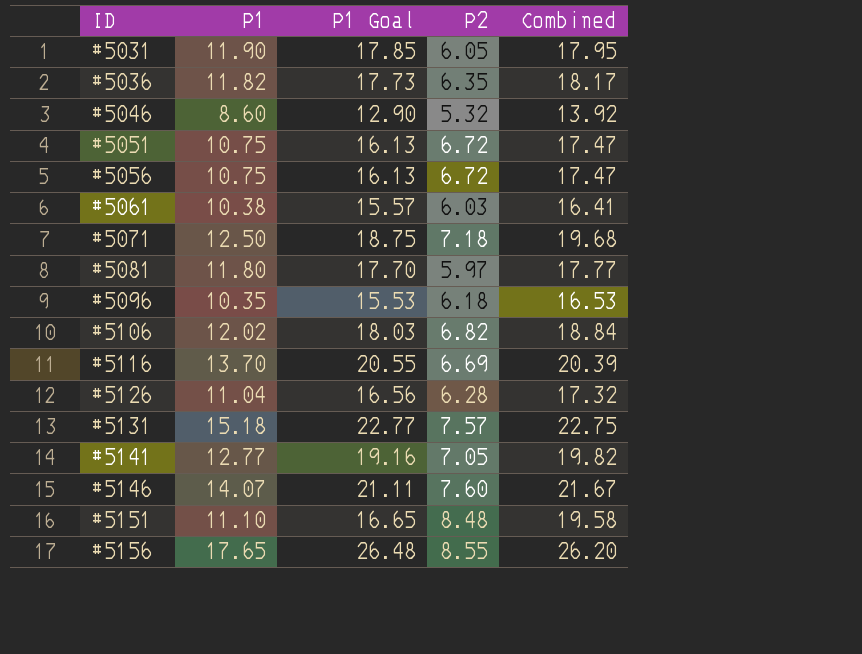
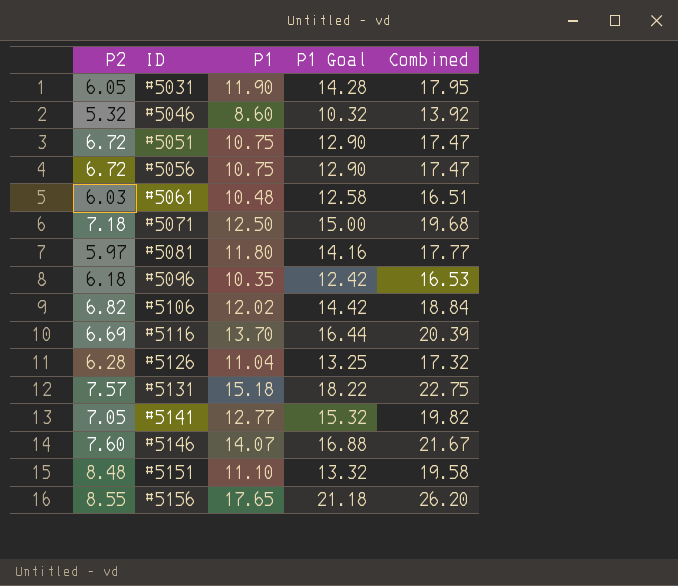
column P2 | position: 4 -> 1
column P1 Goal | formula: [P1] * 1.5 -> [P1] * 1.2
row #5036: 11.82 | 17.73 | 6.35 | 18.17 -> none
#5061 | P1: 10.38 -> 10.48
#5061 | Combined: 16.41 -> 16.51

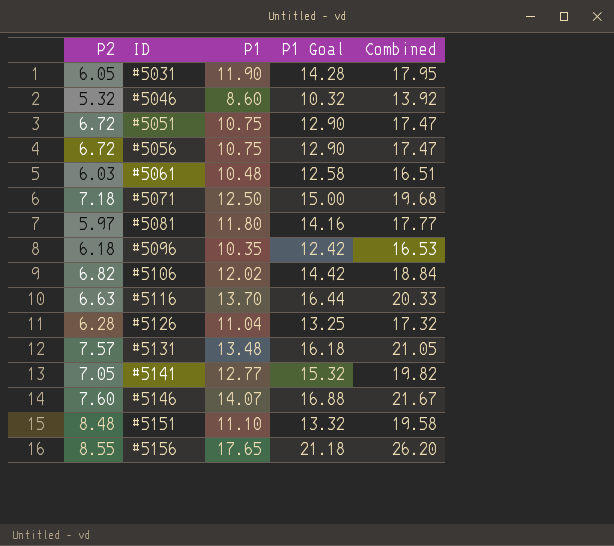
#5116 | P2: 6.69 -> 6.63
#5116 | Combined: 20.39 -> 20.33
#5131 | P1: 15.18 -> 13.48
#5131 | P1 Goal: 18.22 -> 16.18
#5131 | Combined: 22.75 -> 21.05

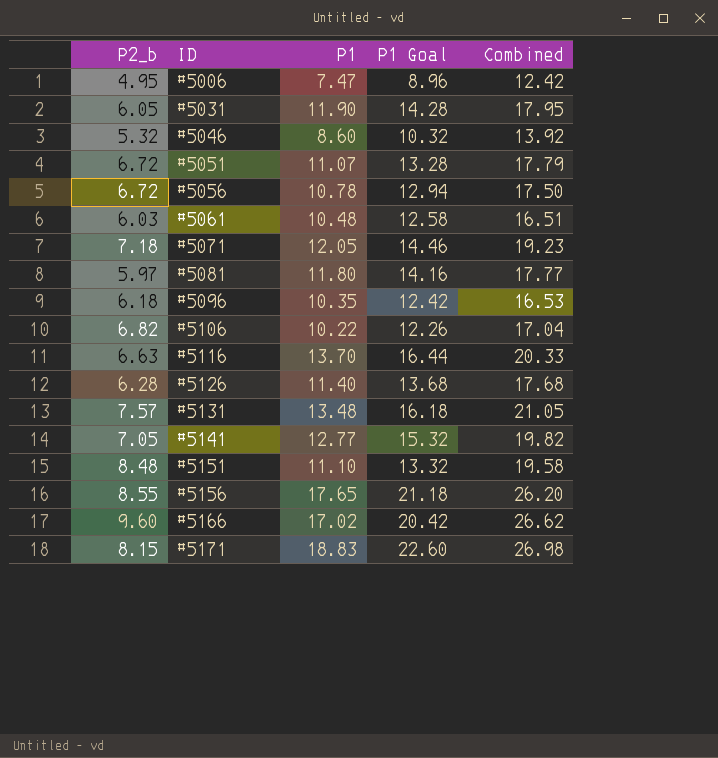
column name: P2 -> P2_b
row #5146: 7.60 | 14.07 | 16.88 | 21.67 -> none
row #5006: none -> 4.95 | 7.47 | 8.96 | 12.42
#5051 | P1: 10.75 -> 11.07
#5051 | P1 Goal: 12.90 -> 13.28
#5051 | Combined: 17.47 -> 17.79
#5056 | P1: 10.75 -> 10.78
#5056 | P1 Goal: 12.90 -> 12.94
#5056 | Combined: 17.47 -> 17.50
#5071 | P1: 12.50 -> 12.05
#5071 | P1 Goal: 15.00 -> 14.46
#5071 | Combined: 19.68 -> 19.23
#5106 | P1: 12.02 -> 10.22
#5106 | P1 Goal: 14.42 -> 12.26
#5106 | Combined: 18.84 -> 17.04
#5126 | P1: 11.04 -> 11.40
#5126 | P1 Goal: 13.25 -> 13.68
#5126 | Combined: 17.32 -> 17.68
row #5166: none -> 9.60 | 17.02 | 20.42 | 26.62
row #5171: none -> 8.15 | 18.83 | 22.60 | 26.98

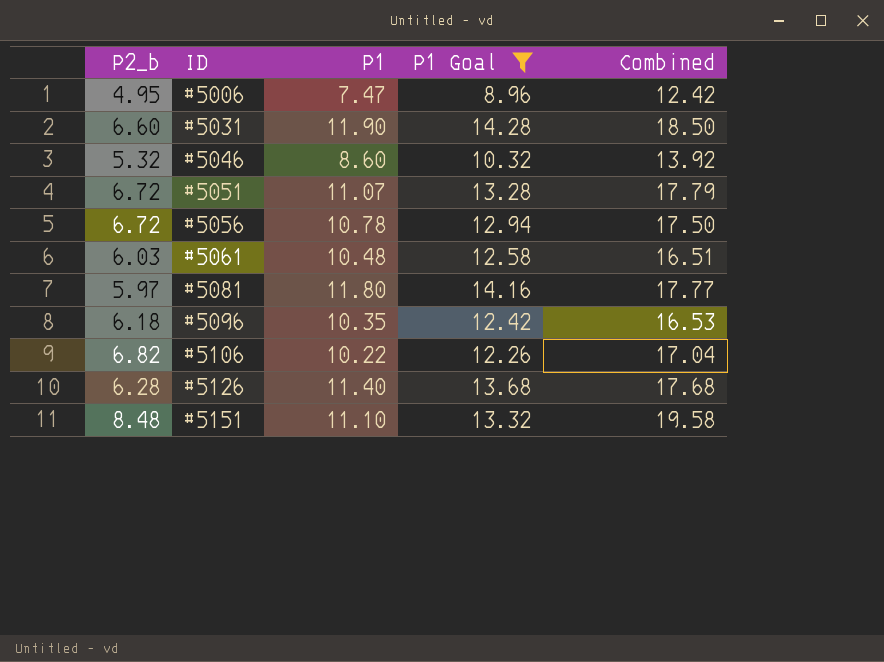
filter: none -> P1 Goal <= 14.28
#5031 | P2_b: 6.05 -> 6.60
#5031 | Combined: 17.95 -> 18.50

